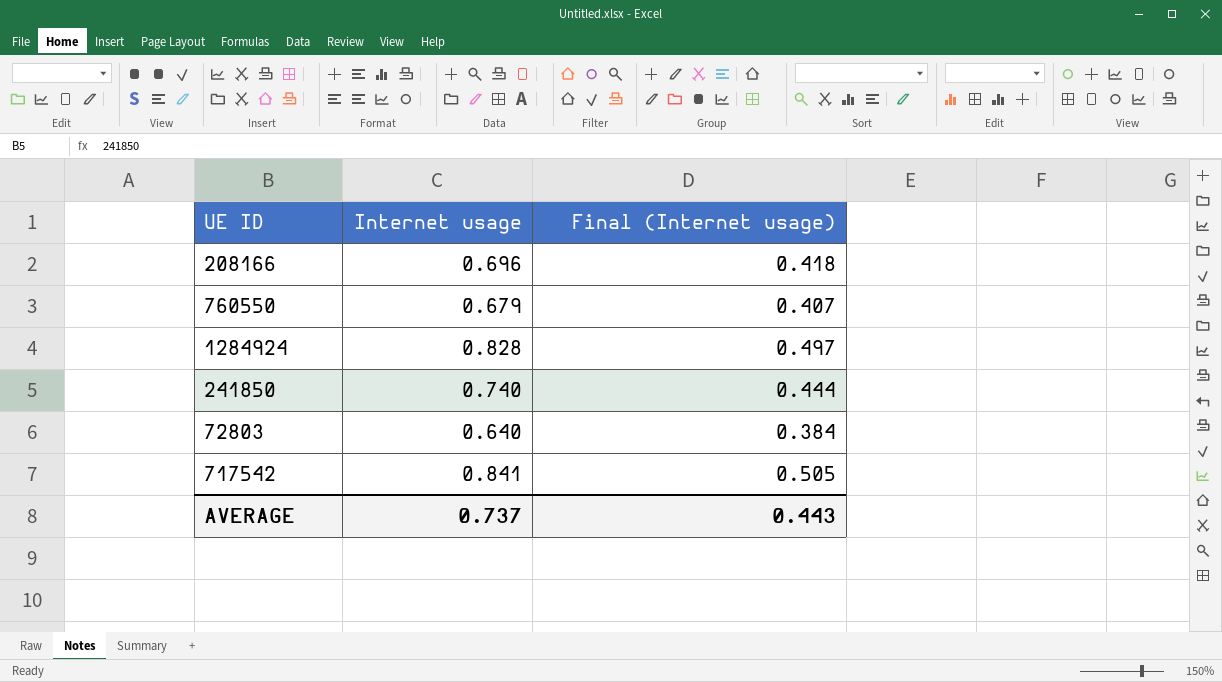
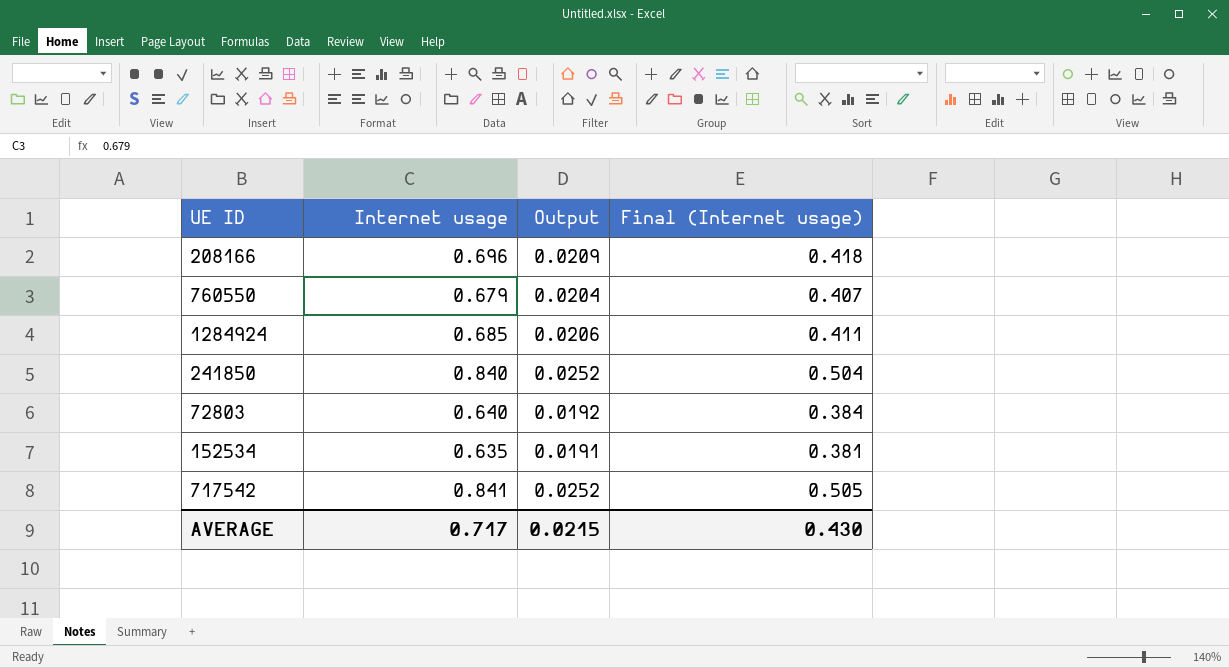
column Output | formula: none -> [Internet usage] * 0.03
1284924 | Internet usage: 0.828 -> 0.685
1284924 | Final (Internet usage): 0.497 -> 0.411
241850 | Internet usage: 0.740 -> 0.840
241850 | Final (Internet usage): 0.444 -> 0.504
row 152534: none -> 0.635 | 0.0191 | 0.381
AVERAGE | Internet usage: 0.737 -> 0.717
AVERAGE | Final (Internet usage): 0.443 -> 0.430

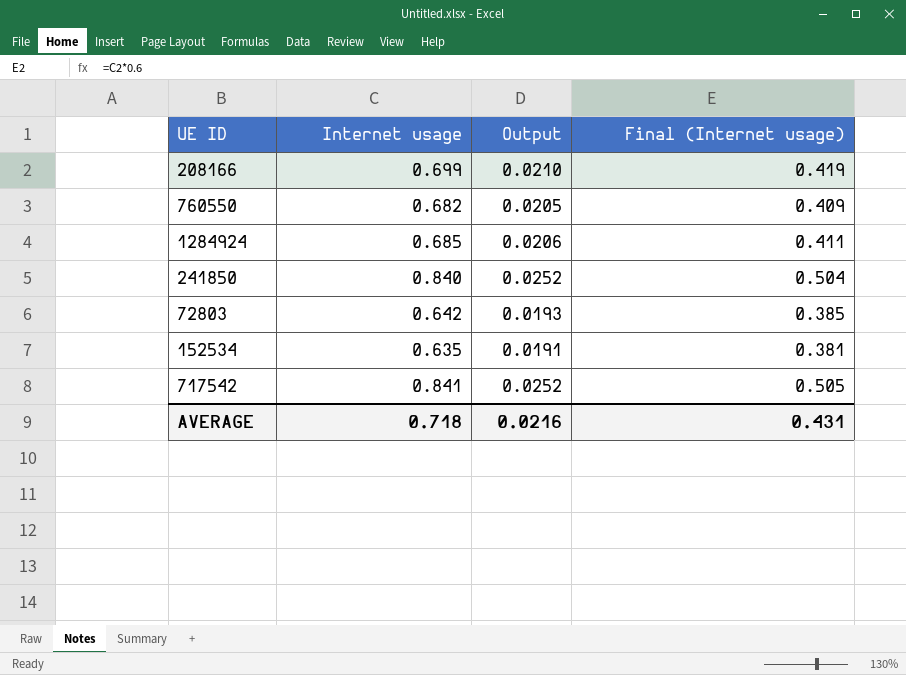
208166 | Internet usage: 0.696 -> 0.699
208166 | Output: 0.0209 -> 0.0210
208166 | Final (Internet usage): 0.418 -> 0.419
760550 | Internet usage: 0.679 -> 0.682
760550 | Output: 0.0204 -> 0.0205
760550 | Final (Internet usage): 0.407 -> 0.409
72803 | Internet usage: 0.640 -> 0.642
72803 | Output: 0.0192 -> 0.0193
72803 | Final (Internet usage): 0.384 -> 0.385
AVERAGE | Internet usage: 0.717 -> 0.718
AVERAGE | Output: 0.0215 -> 0.0216
AVERAGE | Final (Internet usage): 0.430 -> 0.431

